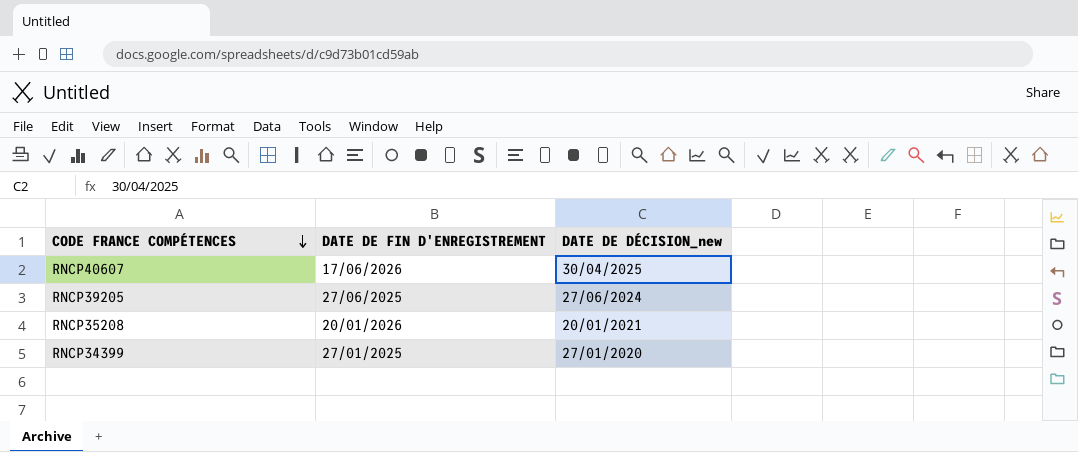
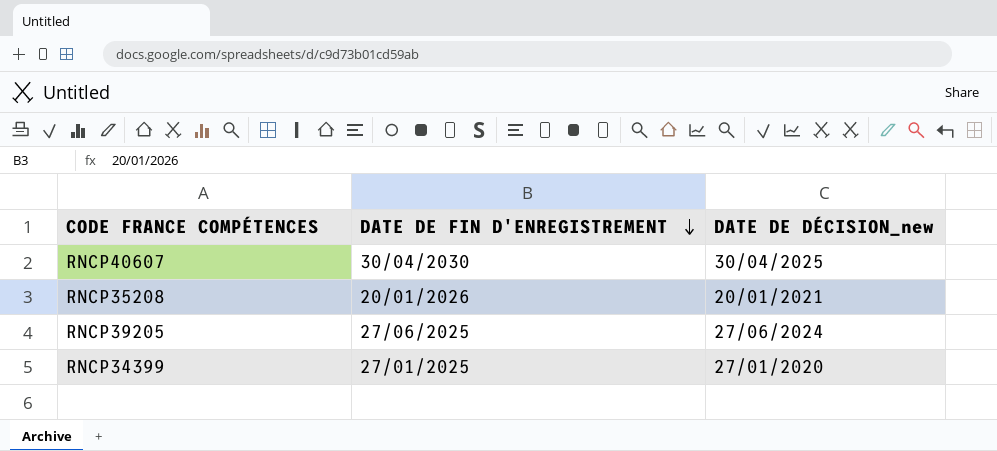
row order: CODE FRANCE COMPÉTENCES descending -> DATE DE FIN D'ENREGISTREMENT descending
RNCP40607 | DATE DE FIN D'ENREGISTREMENT: 17/06/2026 -> 30/04/2030

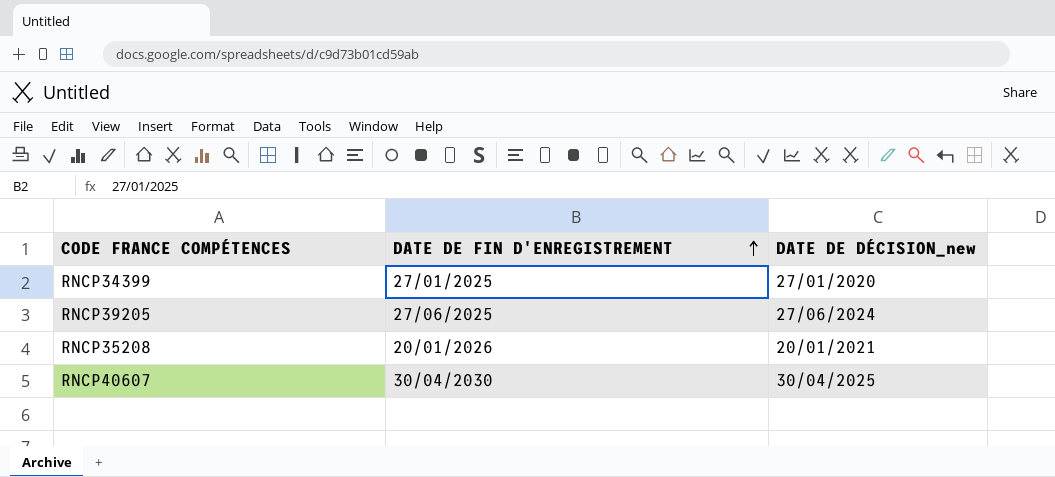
row order: DATE DE FIN D'ENREGISTREMENT descending -> DATE DE FIN D'ENREGISTREMENT ascending

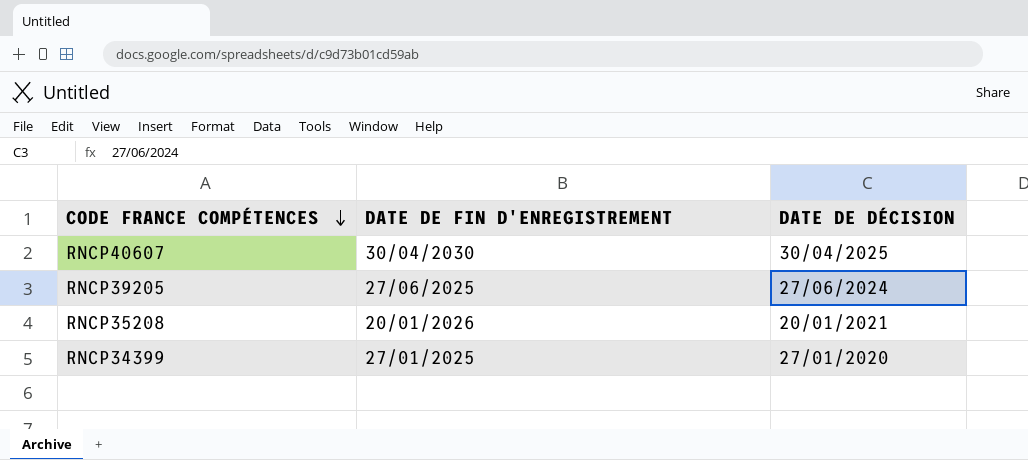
row order: DATE DE FIN D'ENREGISTREMENT ascending -> CODE FRANCE COMPÉTENCES descending
column name: DATE DE DÉCISION_new -> DATE DE DÉCISION

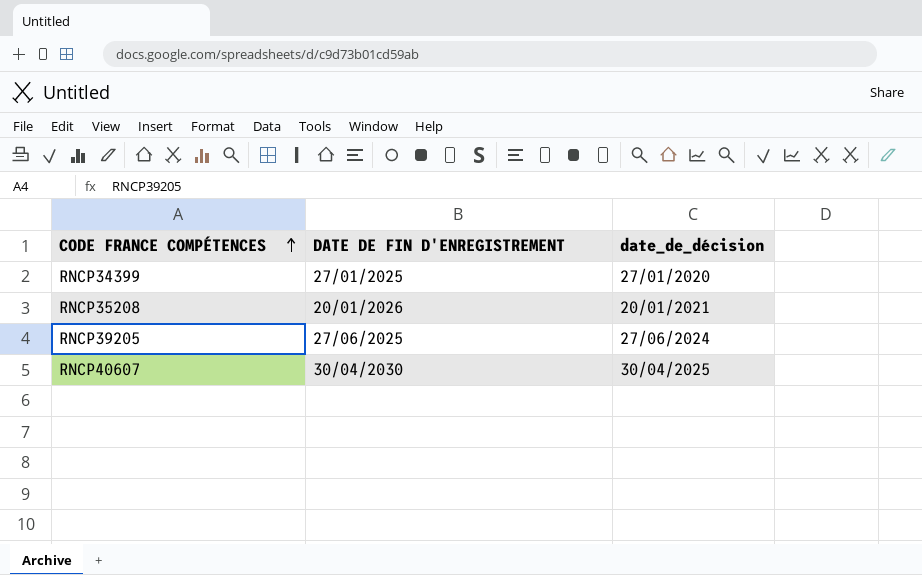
row order: CODE FRANCE COMPÉTENCES descending -> CODE FRANCE COMPÉTENCES ascending
column name: DATE DE DÉCISION -> date_de_décision

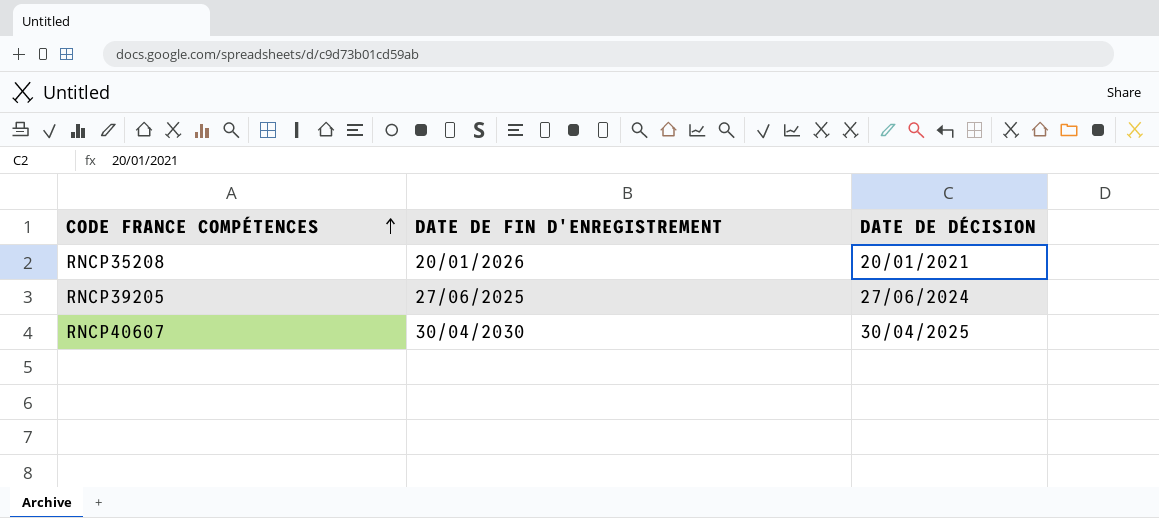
column name: date_de_décision -> DATE DE DÉCISION
row RNCP34399: 27/01/2025 | 27/01/2020 -> none

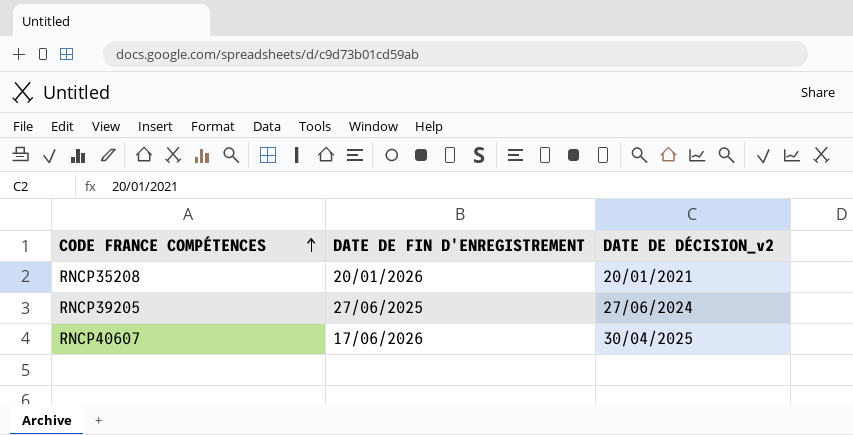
column name: DATE DE DÉCISION -> DATE DE DÉCISION_v2
RNCP40607 | DATE DE FIN D'ENREGISTREMENT: 30/04/2030 -> 17/06/2026

